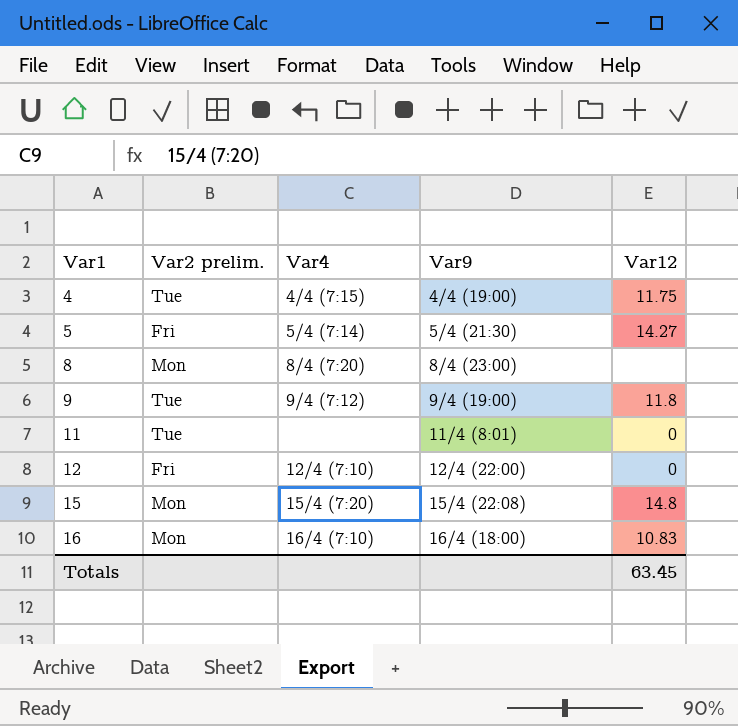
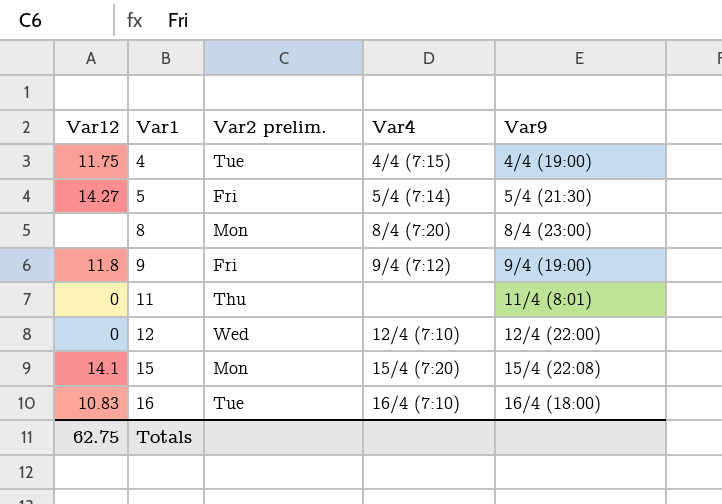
column Var12 | position: 5 -> 1
9 | Var2 prelim.: Tue -> Fri
11 | Var2 prelim.: Tue -> Thu
12 | Var2 prelim.: Fri -> Wed
15 | Var12: 14.8 -> 14.1
16 | Var2 prelim.: Mon -> Tue
Totals | Var12: 63.45 -> 62.75

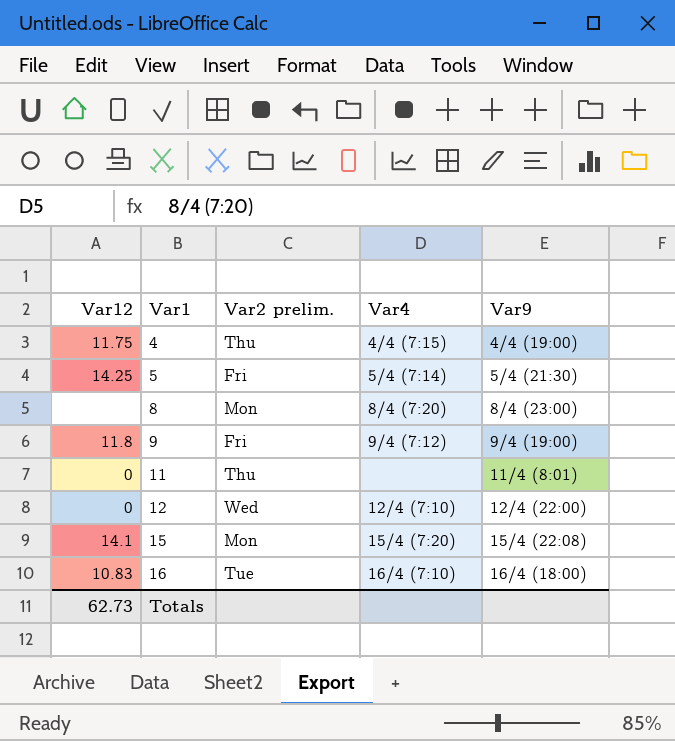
4 | Var2 prelim.: Tue -> Thu
5 | Var12: 14.27 -> 14.25
Totals | Var12: 62.75 -> 62.73

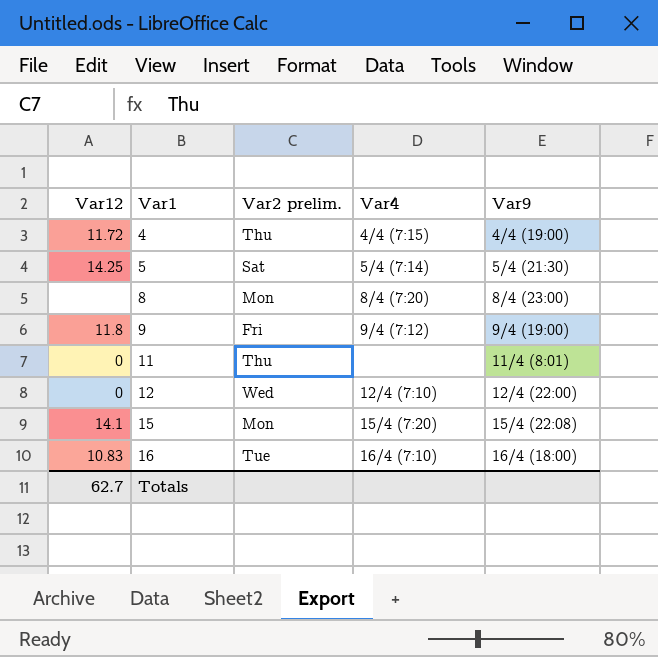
4 | Var12: 11.75 -> 11.72
5 | Var2 prelim.: Fri -> Sat
Totals | Var12: 62.73 -> 62.7

